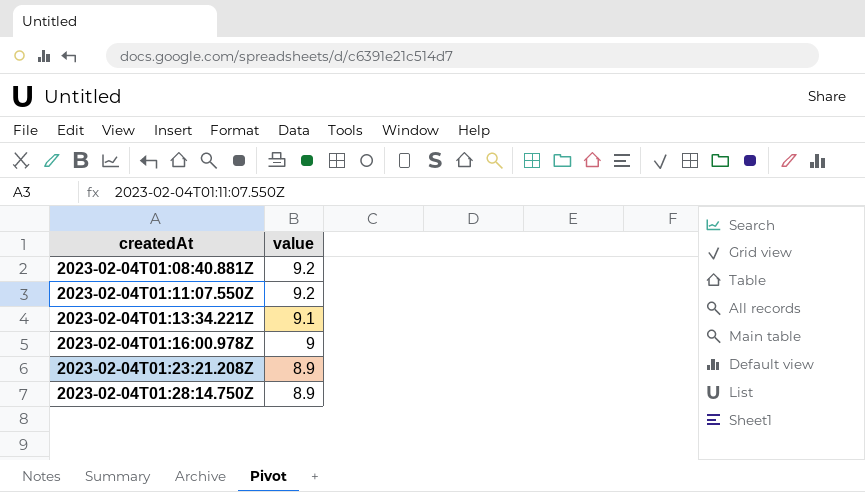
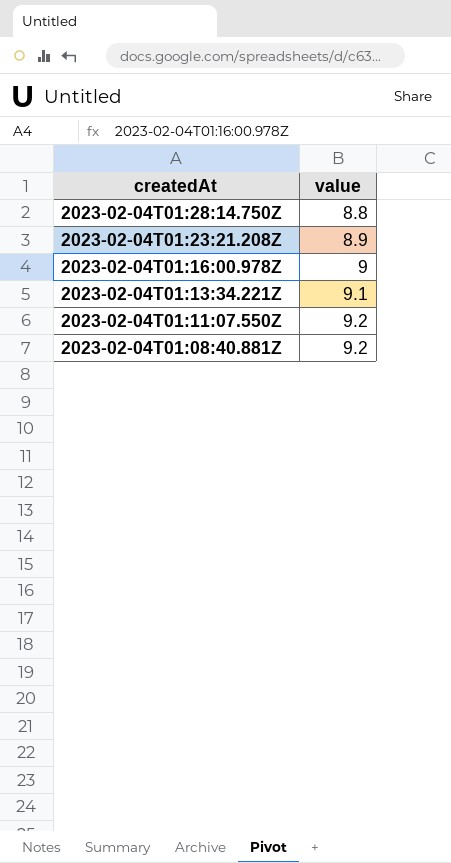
row order: createdAt ascending -> createdAt descending
2023-02-04T01:28:14.750Z | value: 8.9 -> 8.8

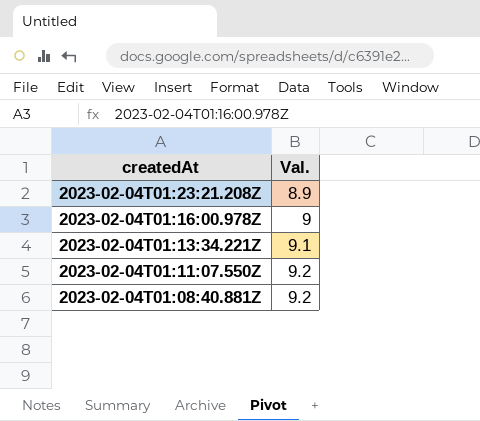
column name: value -> Val.
row 2023-02-04T01:28:14.750Z: 8.8 -> none

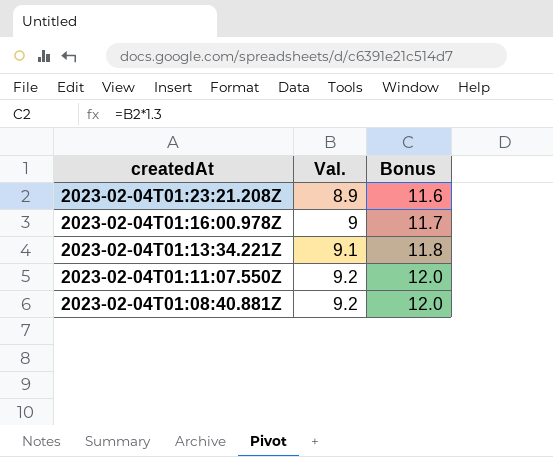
column Bonus | formula: none -> [Val.] * 1.3

